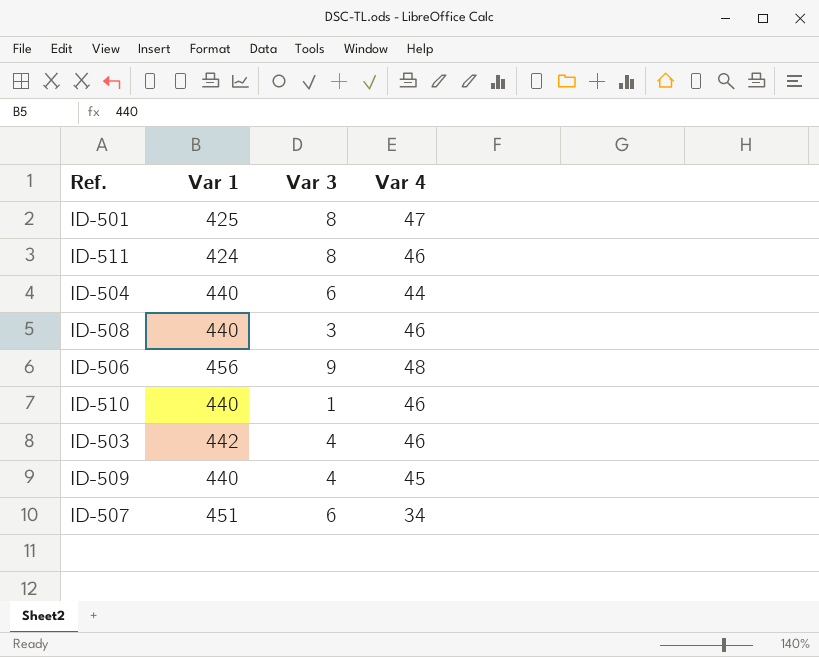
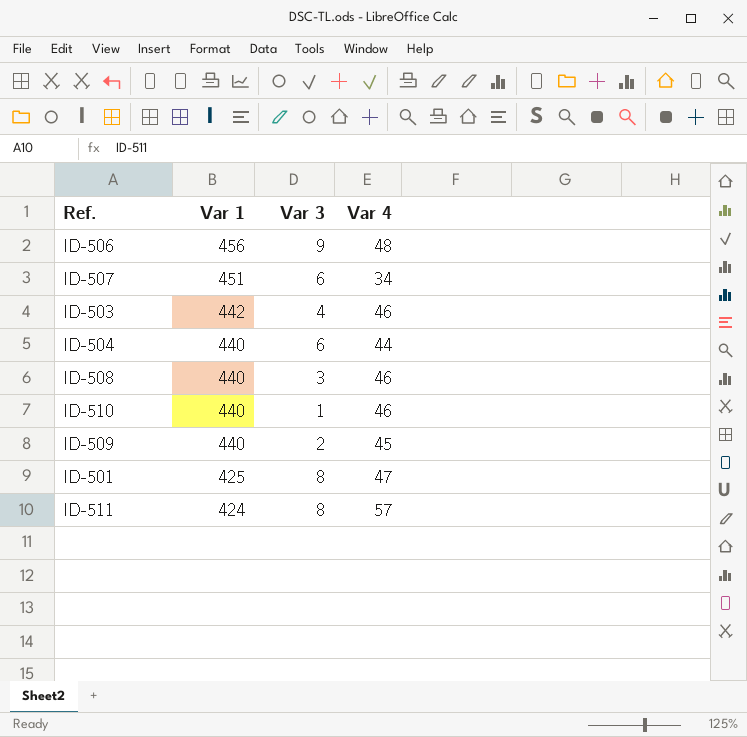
row order: none -> Var 1 descending
ID-509 | Var 3: 4 -> 2
ID-511 | Var 4: 46 -> 57

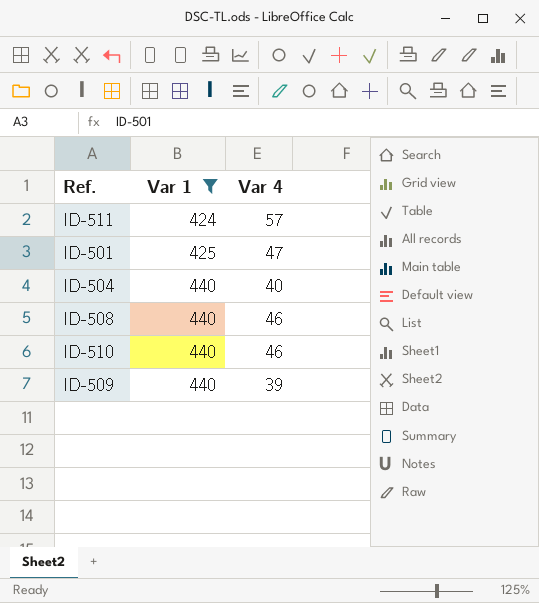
filter: none -> Var 1 <= 440
row order: Var 1 descending -> Var 1 ascending
column Var 3 | position: 3 -> none
ID-504 | Var 4: 44 -> 40
ID-509 | Var 4: 45 -> 39

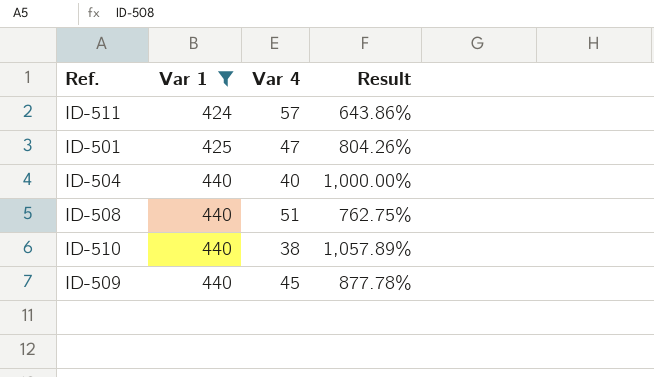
column Result | formula: none -> ([Var 1] - [Var 4]) / [Var 4]
ID-508 | Var 4: 46 -> 51
ID-510 | Var 4: 46 -> 38
ID-509 | Var 4: 39 -> 45

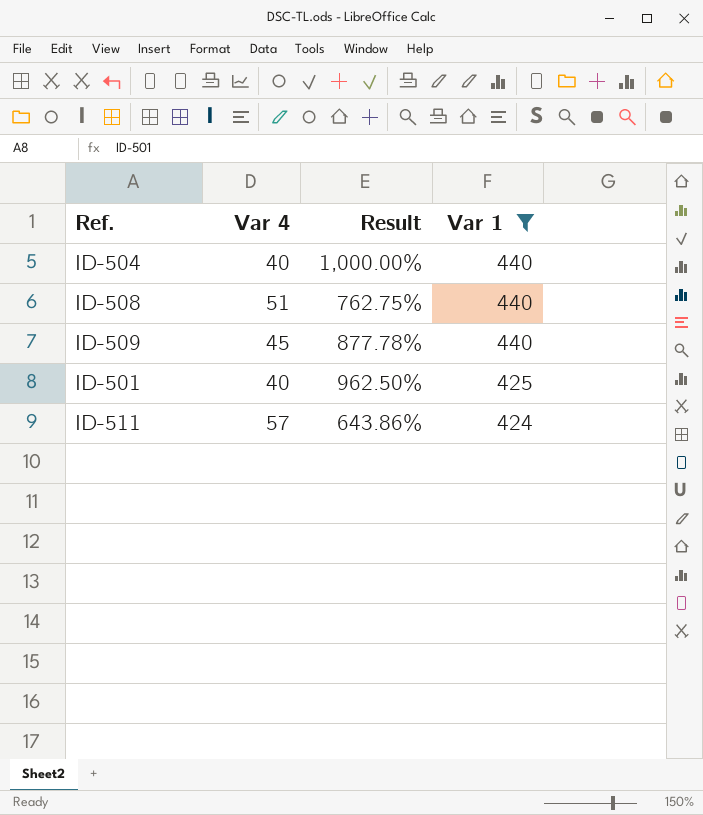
row order: Var 1 ascending -> Var 1 descending
column Var 1 | position: 2 -> 4
row ID-510: 440 | 38 | 1,057.89% -> none
ID-501 | Var 4: 47 -> 40
ID-501 | Result: 804.26% -> 962.50%

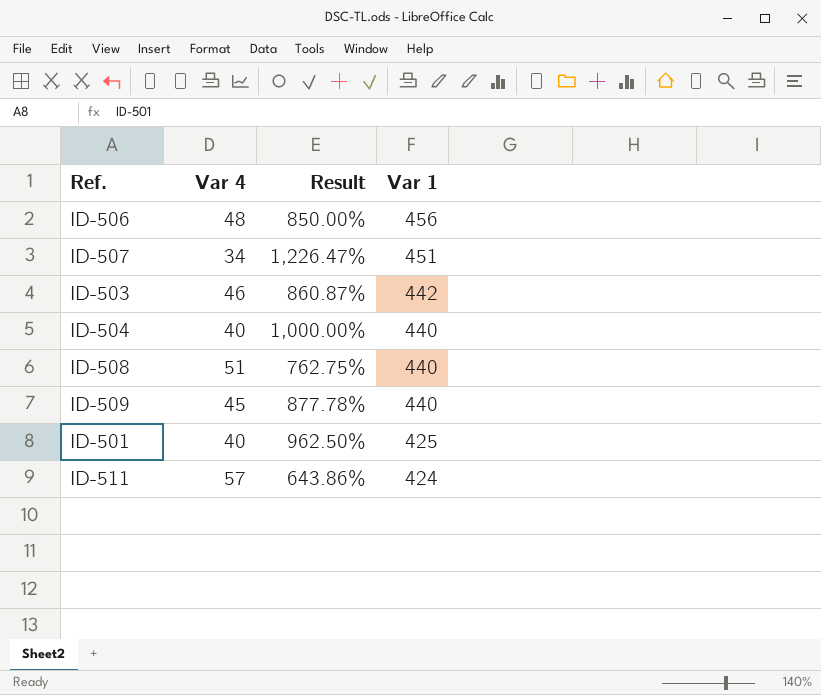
filter: Var 1 <= 440 -> none

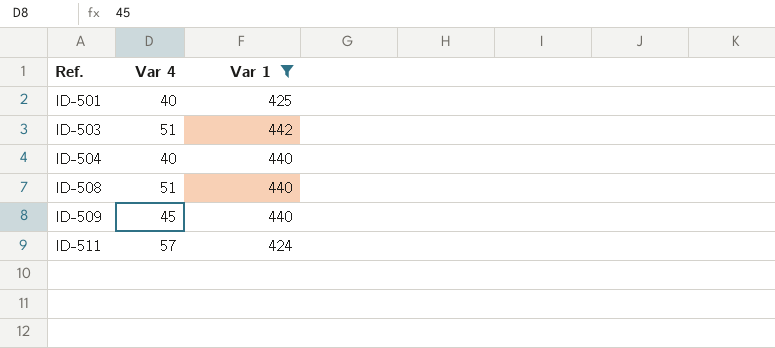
filter: none -> Var 1 <= 442
row order: Var 1 descending -> Ref. ascending
column Result | formula: ([Var 1] - [Var 4]) / [Var 4] -> none
ID-503 | Var 4: 46 -> 51

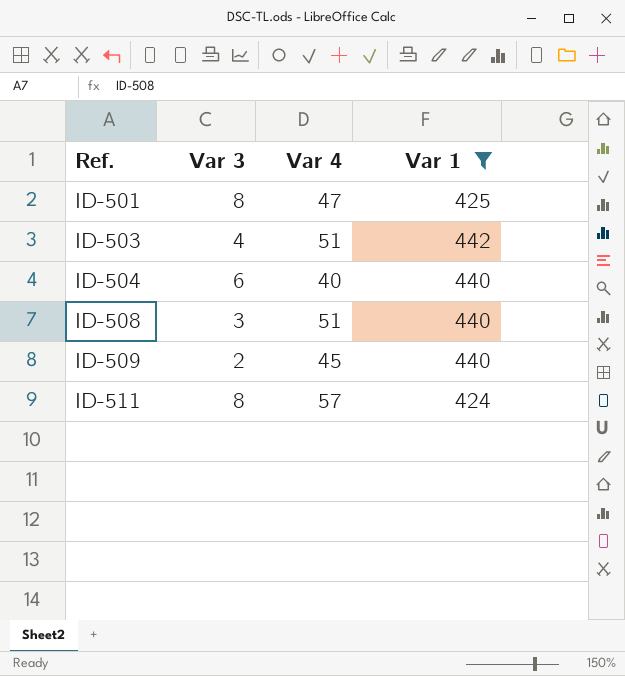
column Var 3 | position: none -> 2
ID-501 | Var 4: 40 -> 47

